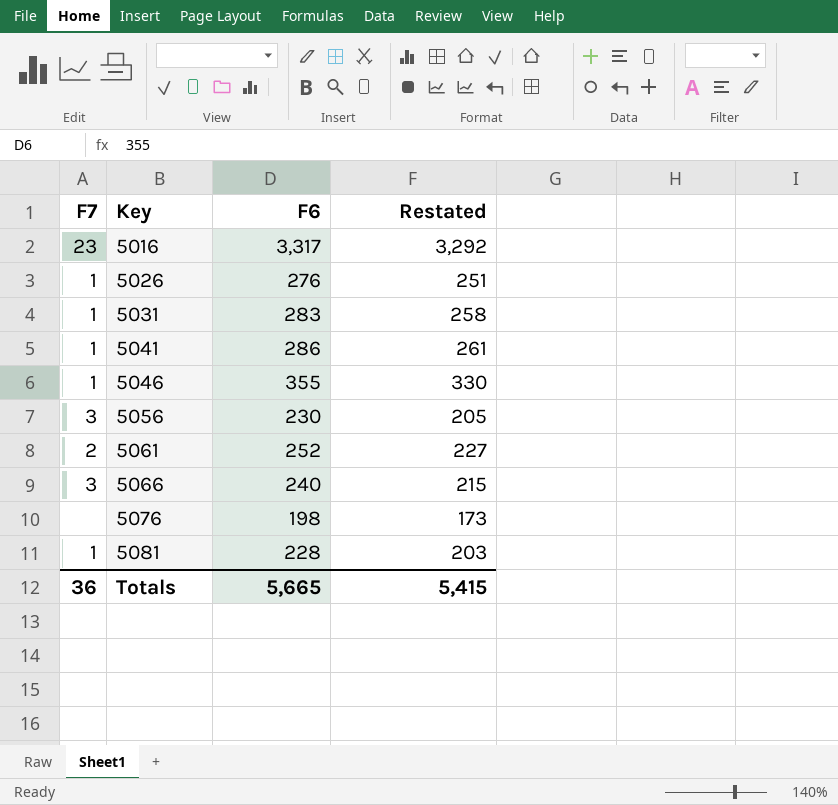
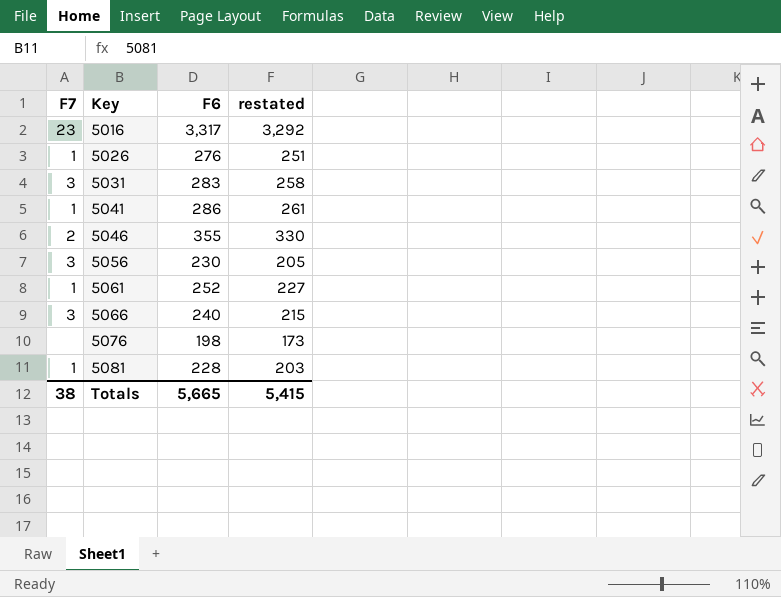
column name: Restated -> restated
5031 | F7: 1 -> 3
5046 | F7: 1 -> 2
5061 | F7: 2 -> 1
Totals | F7: 36 -> 38

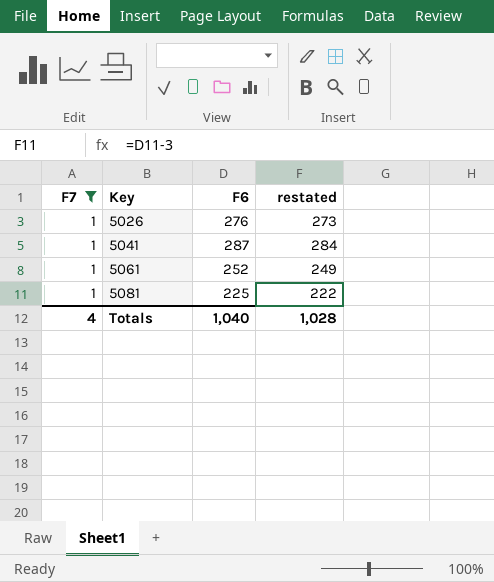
filter: none -> F7 = 1
column restated | formula: [F6] - 25 -> [F6] - 3
5041 | F6: 286 -> 287
5081 | F6: 228 -> 225
Totals | F7: 38 -> 4
Totals | F6: 5,665 -> 1,040
Totals | restated: 5,415 -> 1,028

